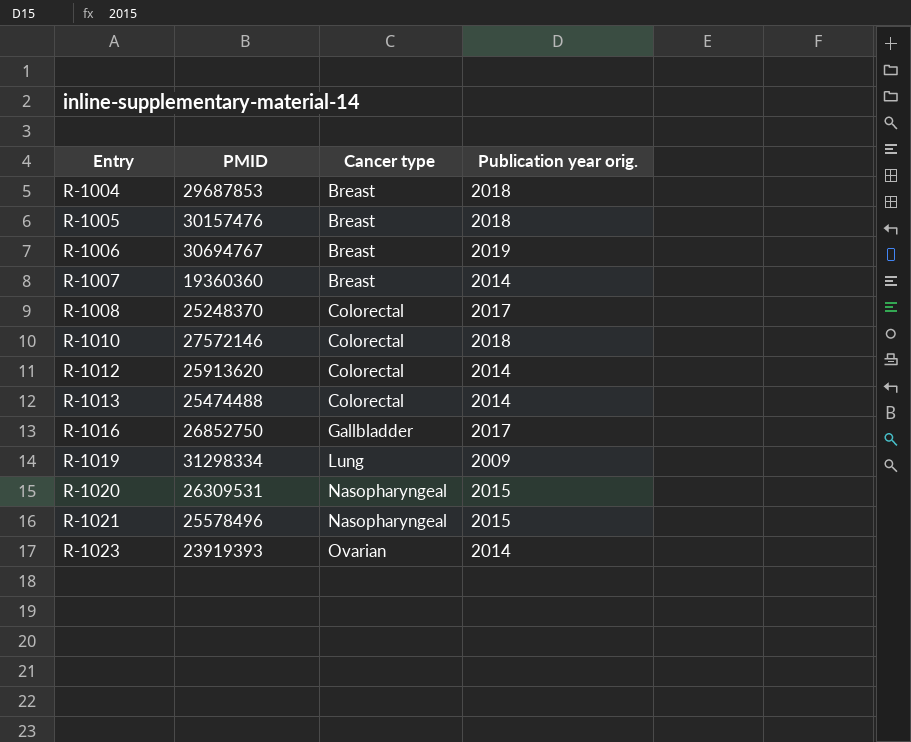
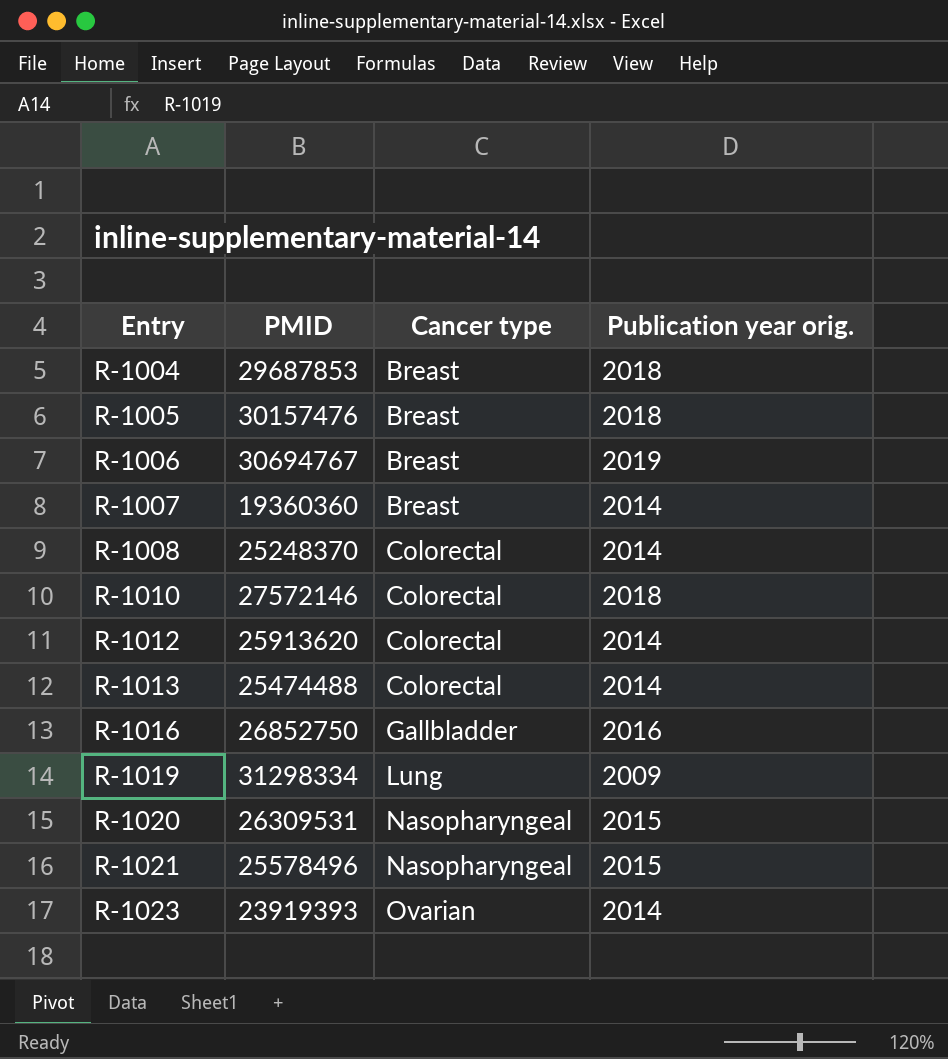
R-1008 | Publication year orig.: 2017 -> 2014
R-1016 | Publication year orig.: 2017 -> 2016

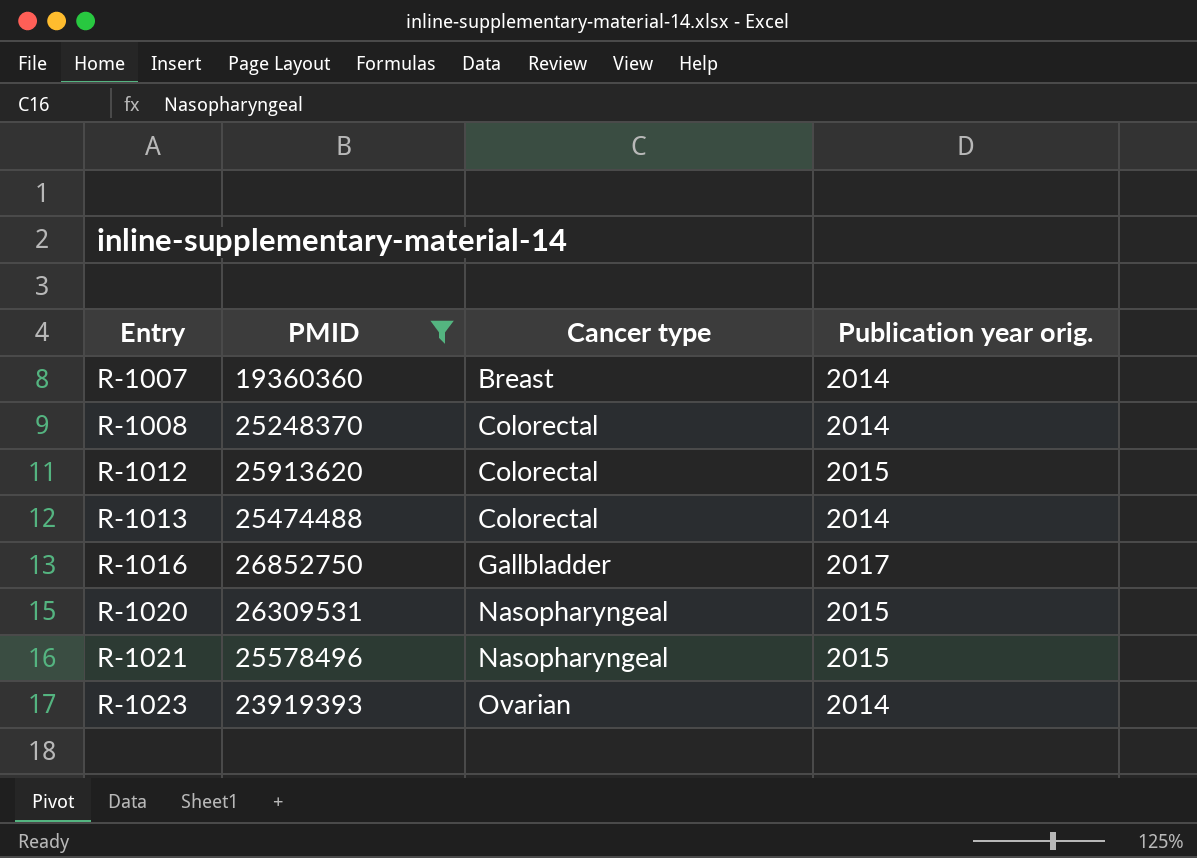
filter: none -> PMID <= 26852750
R-1012 | Publication year orig.: 2014 -> 2015
R-1016 | Publication year orig.: 2016 -> 2017

